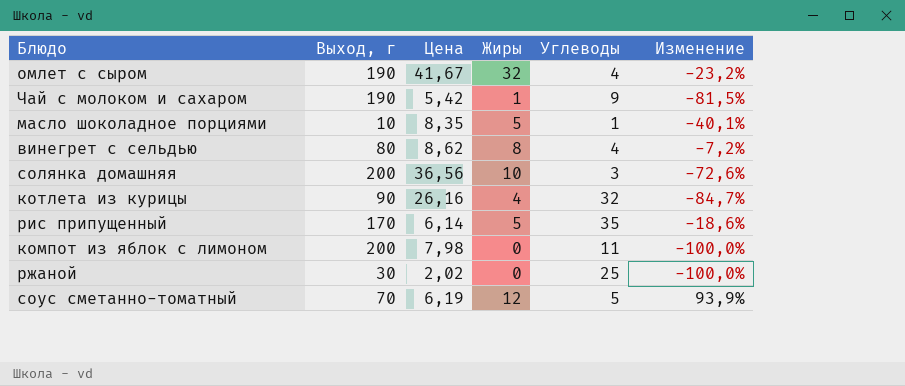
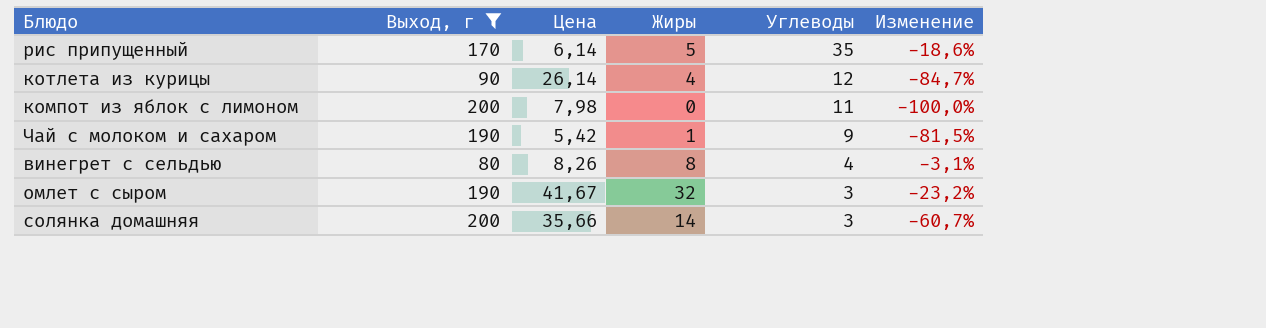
filter: none -> Выход, г >= 80
row order: none -> Углеводы descending
котлета из курицы | Цена: 26,16 -> 26,14
котлета из курицы | Углеводы: 32 -> 12
винегрет с сельдью | Цена: 8,62 -> 8,26
винегрет с сельдью | Изменение: -7,2% -> -3,1%
омлет с сыром | Углеводы: 4 -> 3
солянка домашняя | Цена: 36,56 -> 35,66
солянка домашняя | Жиры: 10 -> 14
солянка домашняя | Изменение: -72,6% -> -60,7%

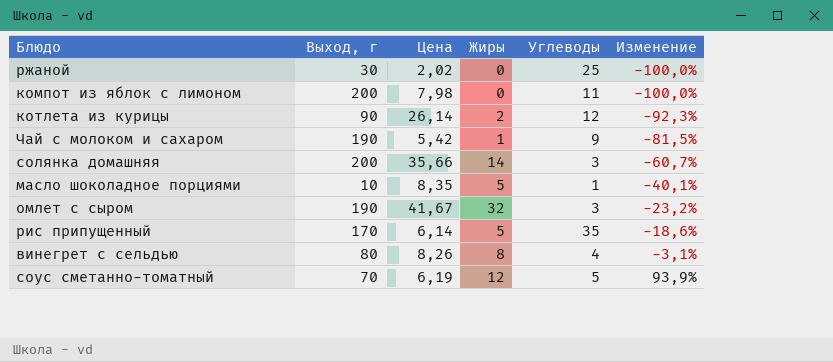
filter: Выход, г >= 80 -> none
row order: Углеводы descending -> Изменение ascending
котлета из курицы | Жиры: 4 -> 2
котлета из курицы | Изменение: -84,7% -> -92,3%

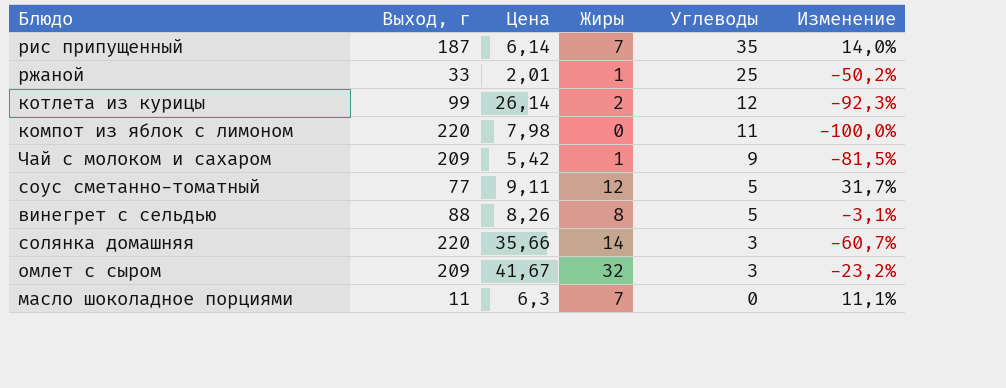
row order: Изменение ascending -> Углеводы descending
рис припущенный | Выход, г: 170 -> 187
рис припущенный | Жиры: 5 -> 7
рис припущенный | Изменение: -18,6% -> 14,0%
ржаной | Выход, г: 30 -> 33
ржаной | Цена: 2,02 -> 2,01
ржаной | Жиры: 0 -> 1
ржаной | Изменение: -100,0% -> -50,2%
котлета из курицы | Выход, г: 90 -> 99
компот из яблок с лимоном | Выход, г: 200 -> 220
Чай с молоком и сахаром | Выход, г: 190 -> 209
соус сметанно-томатный | Выход, г: 70 -> 77
соус сметанно-томатный | Цена: 6,19 -> 9,11
соус сметанно-томатный | Изменение: 93,9% -> 31,7%
винегрет с сельдью | Выход, г: 80 -> 88
винегрет с сельдью | Углеводы: 4 -> 5
солянка домашняя | Выход, г: 200 -> 220
омлет с сыром | Выход, г: 190 -> 209
масло шоколадное порциями | Выход, г: 10 -> 11
масло шоколадное порциями | Цена: 8,35 -> 6,3
масло шоколадное порциями | Жиры: 5 -> 7
масло шоколадное порциями | Углеводы: 1 -> 0
масло шоколадное порциями | Изменение: -40,1% -> 11,1%

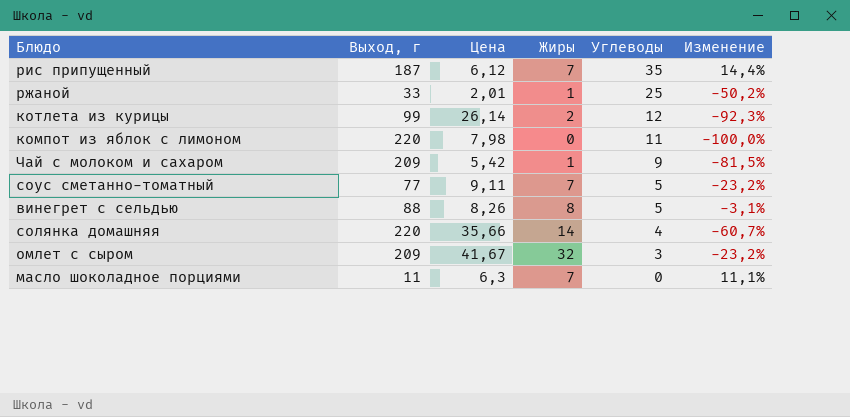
рис припущенный | Цена: 6,14 -> 6,12
рис припущенный | Изменение: 14,0% -> 14,4%
соус сметанно-томатный | Жиры: 12 -> 7
соус сметанно-томатный | Изменение: 31,7% -> -23,2%
солянка домашняя | Углеводы: 3 -> 4

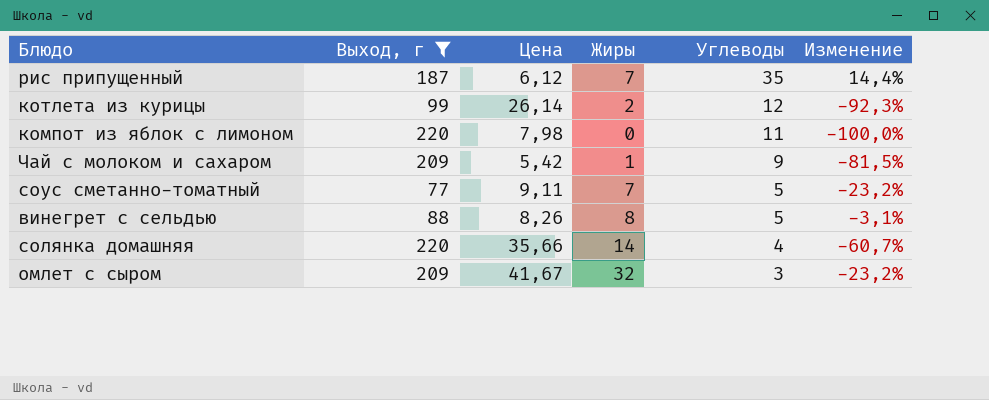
filter: none -> Выход, г >= 77

